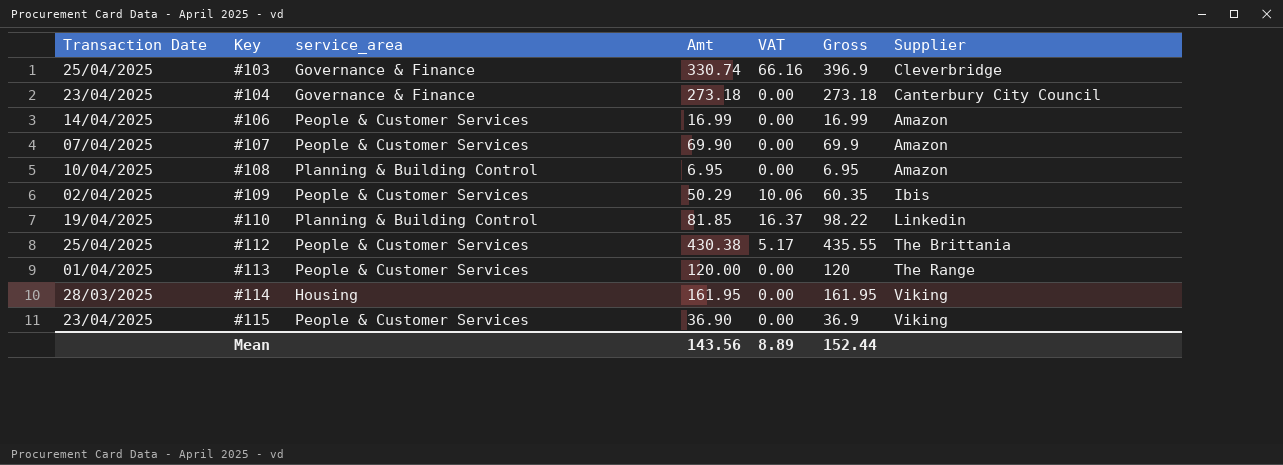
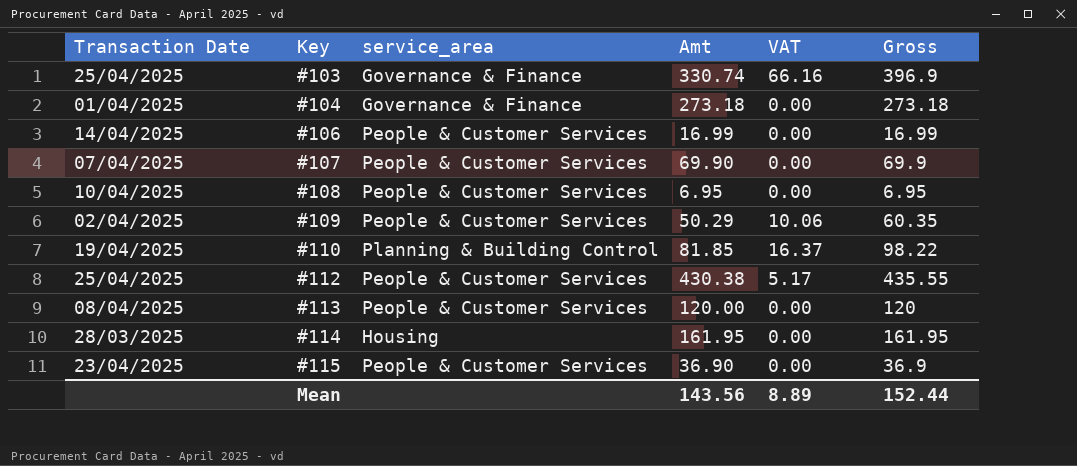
column Supplier | position: 7 -> none
#104 | Transaction Date: 23/04/2025 -> 01/04/2025
#108 | service_area: Planning & Building Control -> People & Customer Services
#113 | Transaction Date: 01/04/2025 -> 08/04/2025

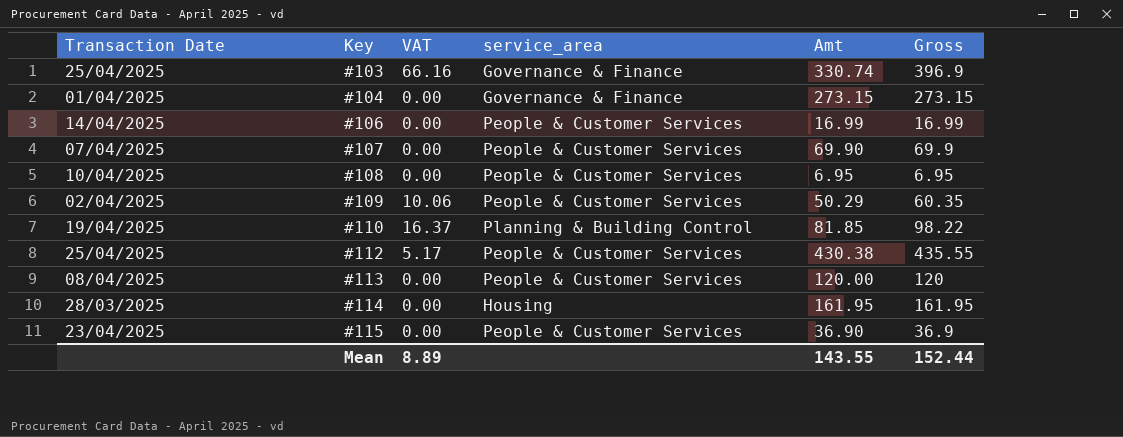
column VAT | position: 5 -> 3
#104 | Amt: 273.18 -> 273.15
#104 | Gross: 273.18 -> 273.15
Mean | Amt: 143.56 -> 143.55

